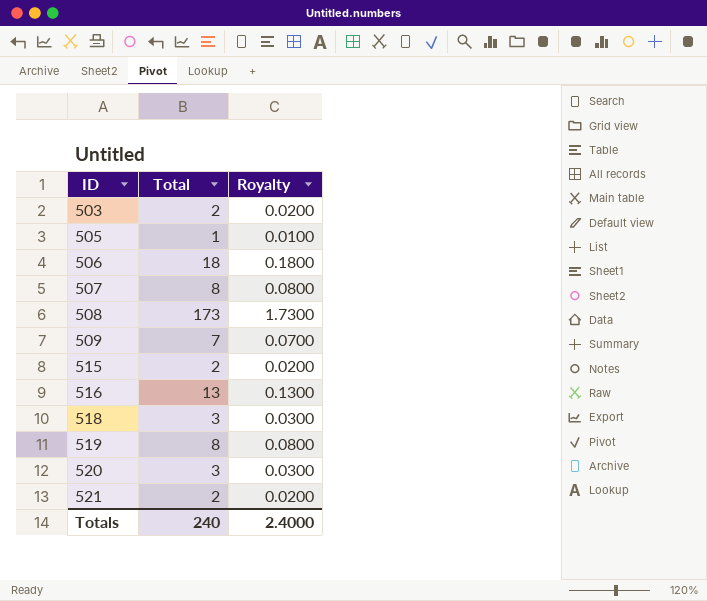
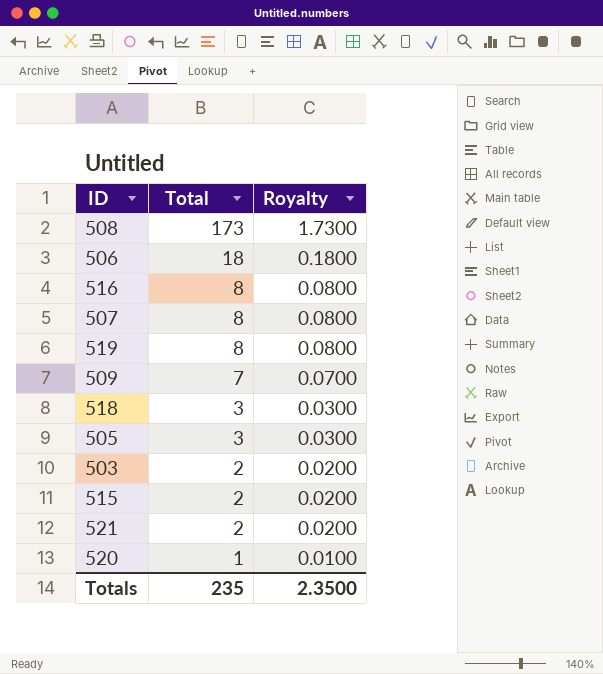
row order: ID ascending -> Total descending
516 | Total: 13 -> 8
516 | Royalty: 0.1300 -> 0.0800
505 | Total: 1 -> 3
505 | Royalty: 0.0100 -> 0.0300
520 | Total: 3 -> 1
520 | Royalty: 0.0300 -> 0.0100
Totals | Total: 240 -> 235
Totals | Royalty: 2.4000 -> 2.3500

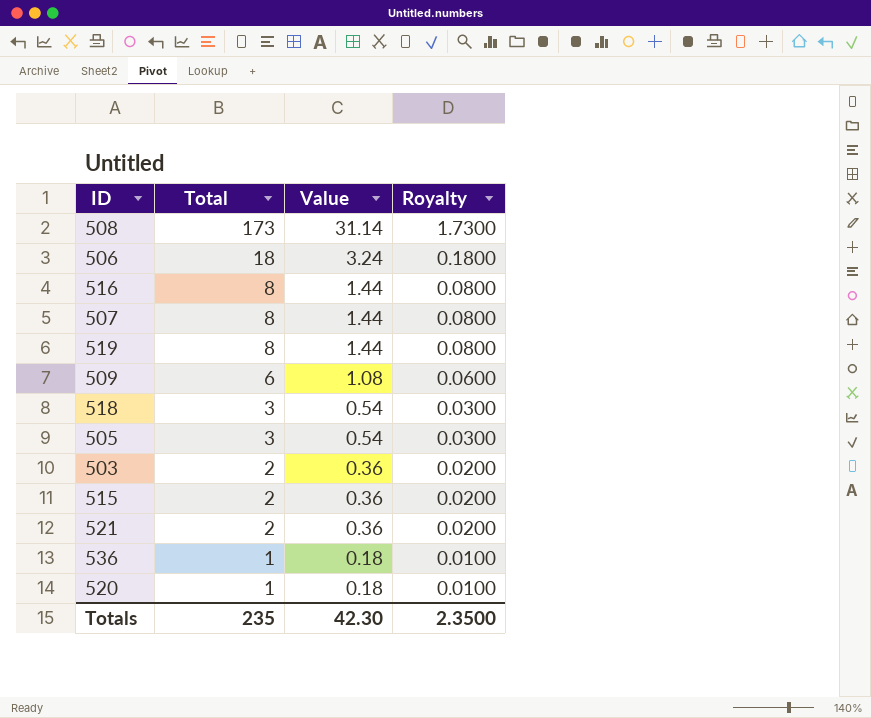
column Value | formula: none -> [Total] * 0.18
509 | Total: 7 -> 6
509 | Royalty: 0.0700 -> 0.0600
row 536: none -> 1 | 0.18 | 0.0100

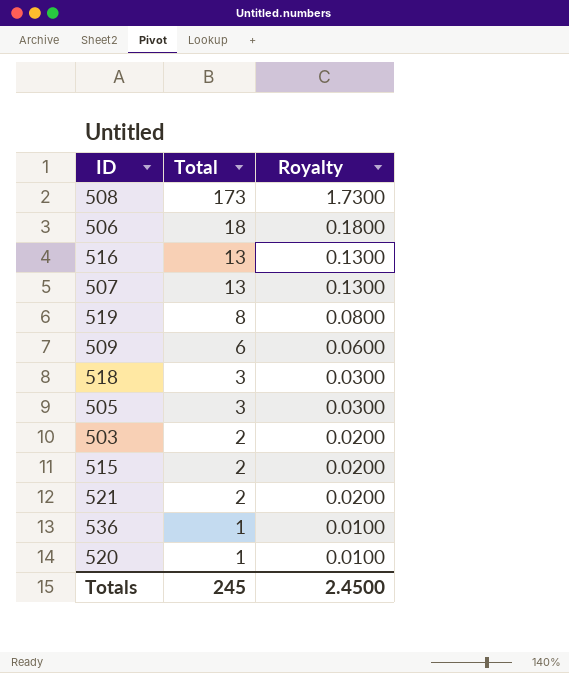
column Value | formula: [Total] * 0.18 -> none
516 | Total: 8 -> 13
516 | Royalty: 0.0800 -> 0.1300
507 | Total: 8 -> 13
507 | Royalty: 0.0800 -> 0.1300
Totals | Total: 235 -> 245
Totals | Royalty: 2.3500 -> 2.4500

